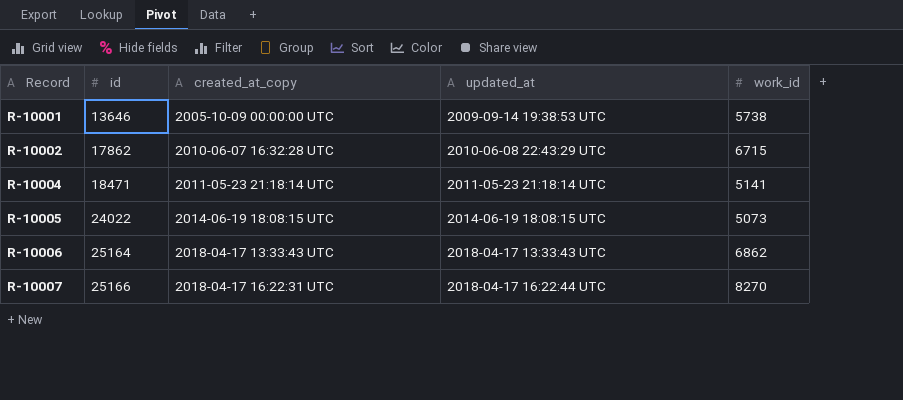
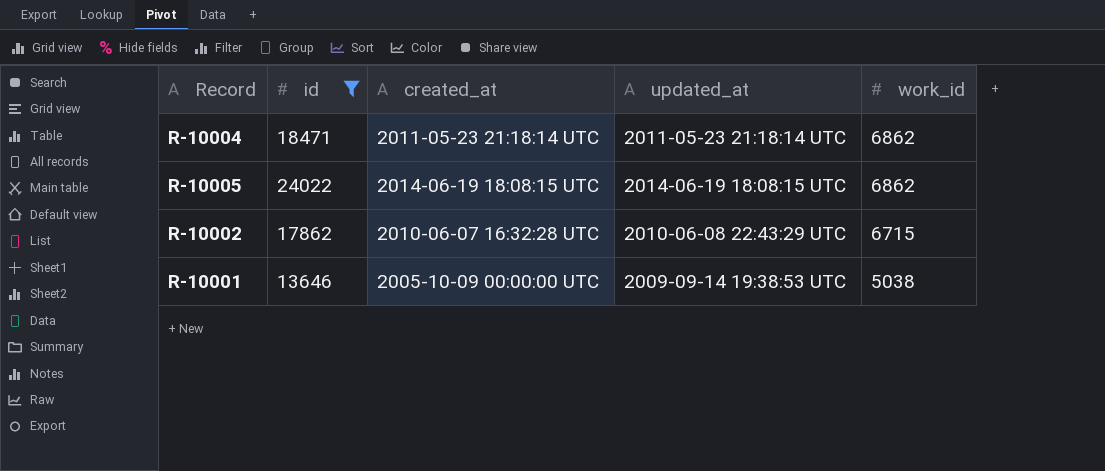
filter: none -> id <= 24022
row order: Record ascending -> work_id descending
column name: created_at_copy -> created_at
R-10004 | work_id: 5141 -> 6862
R-10005 | work_id: 5073 -> 6862
R-10001 | work_id: 5738 -> 5038

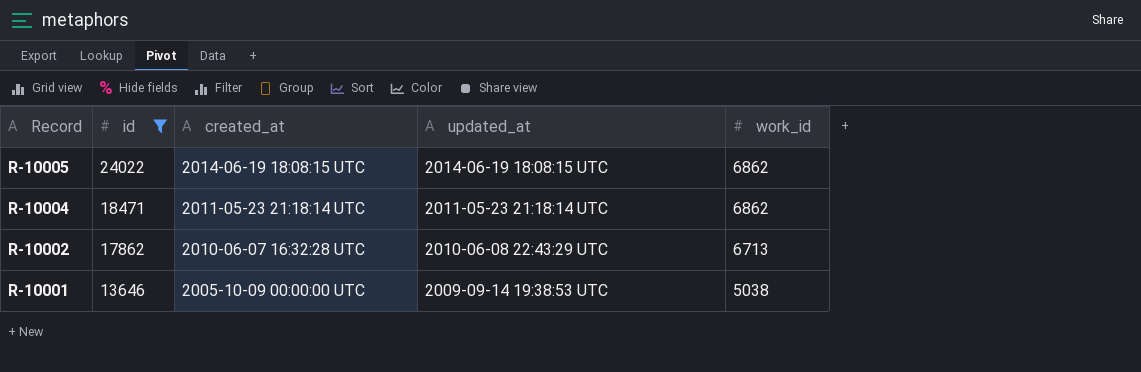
row order: work_id descending -> Record descending
R-10002 | work_id: 6715 -> 6713

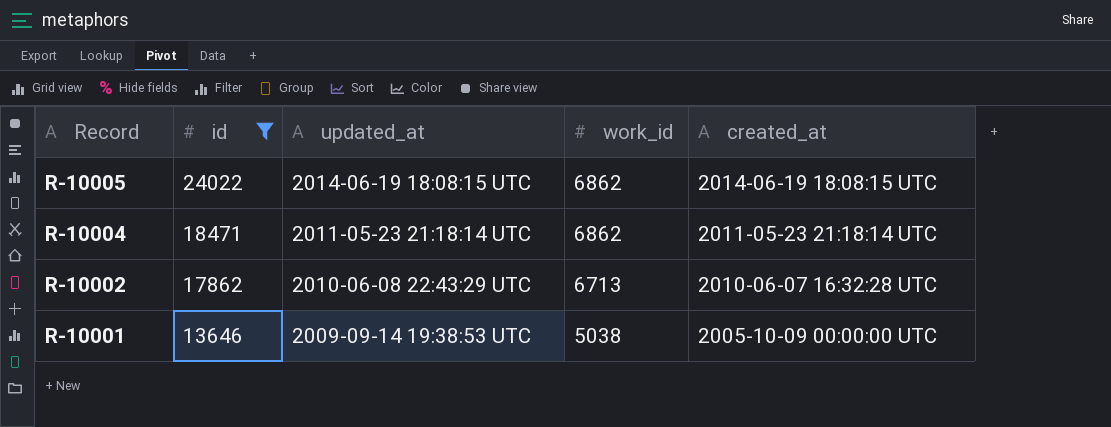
column created_at | position: 3 -> 5

